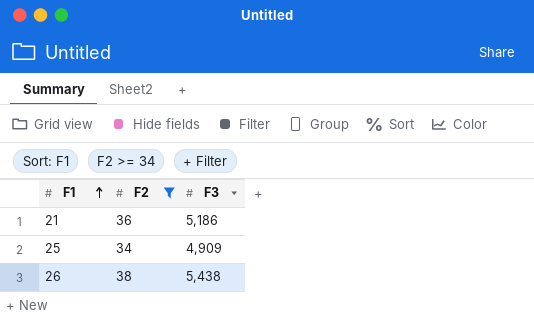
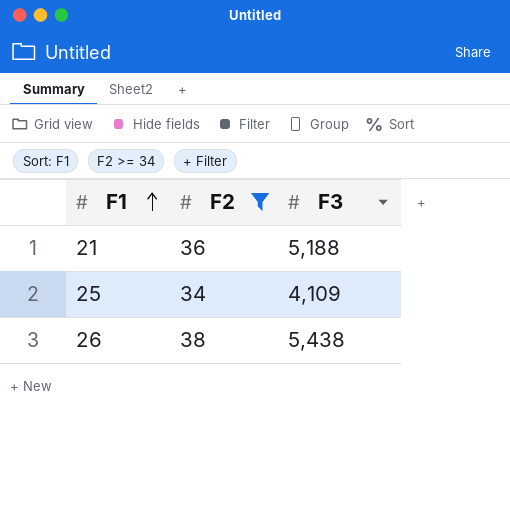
21 | F3: 5,186 -> 5,188
25 | F3: 4,909 -> 4,109

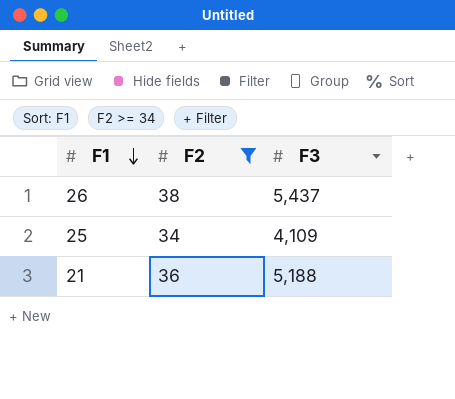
row order: F1 ascending -> F1 descending
26 | F3: 5,438 -> 5,437

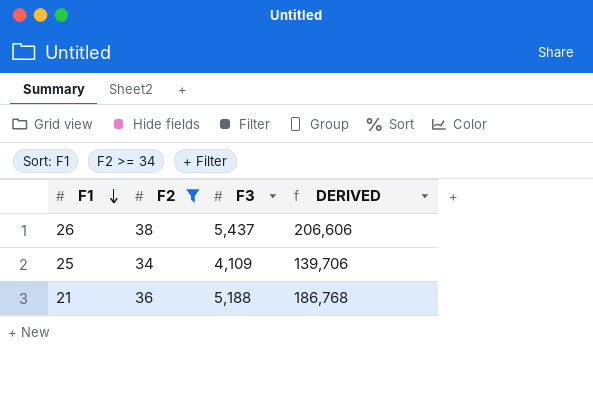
column DERIVED | formula: none -> [F2] * [F3]

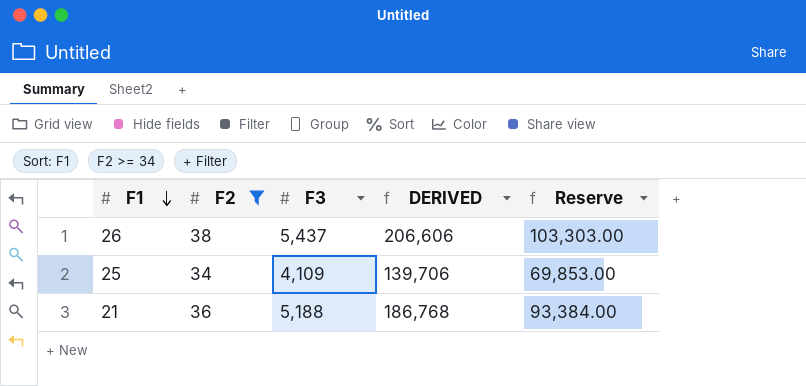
column Reserve | formula: none -> [DERIVED] * 0.5

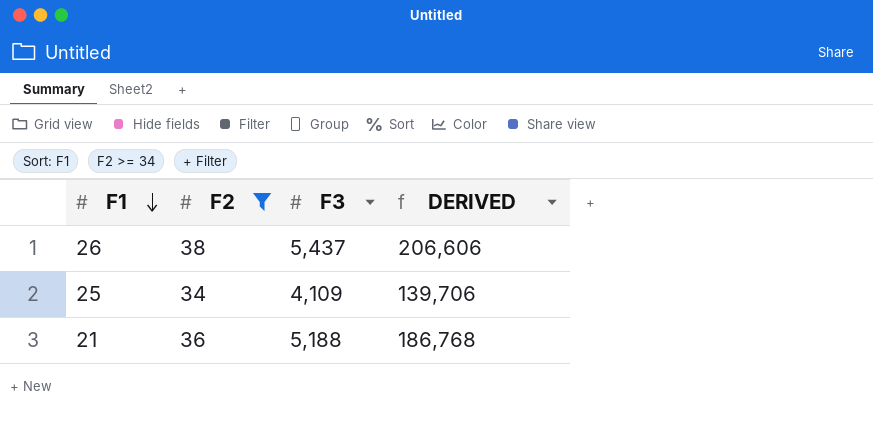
column Reserve | formula: [DERIVED] * 0.5 -> none

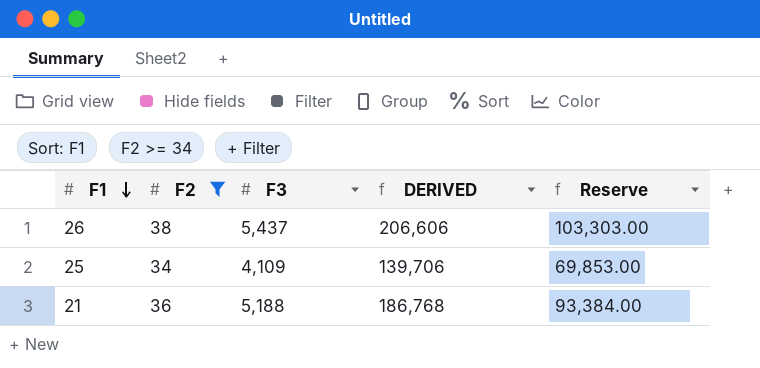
column Reserve | formula: none -> [DERIVED] * 0.5

